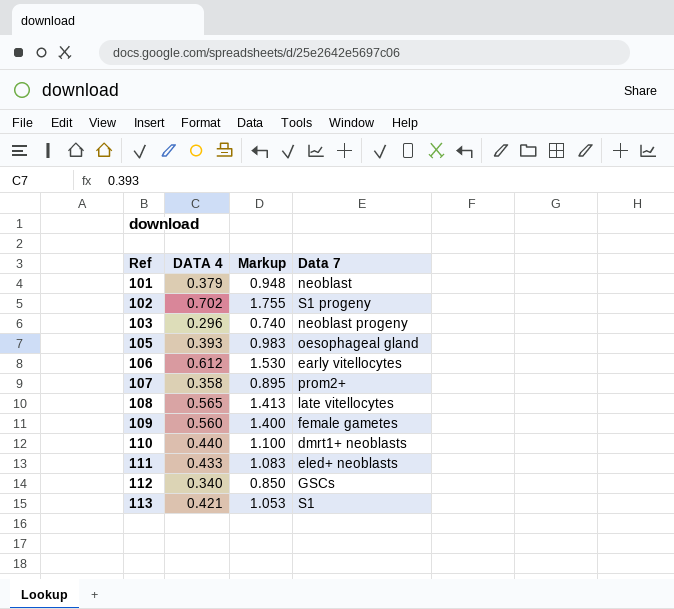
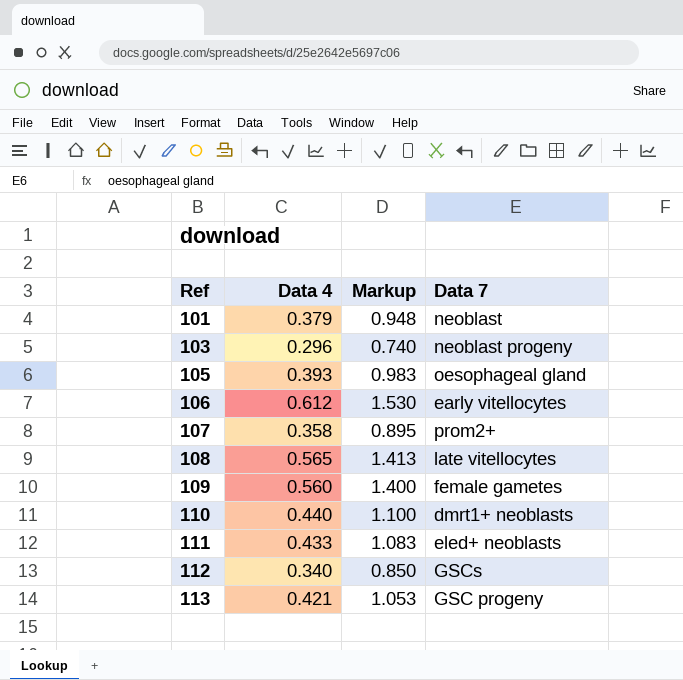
column name: DATA 4 -> Data 4
row 102: 0.702 | 1.755 | S1 progeny -> none
113 | Data 7: S1 -> GSC progeny

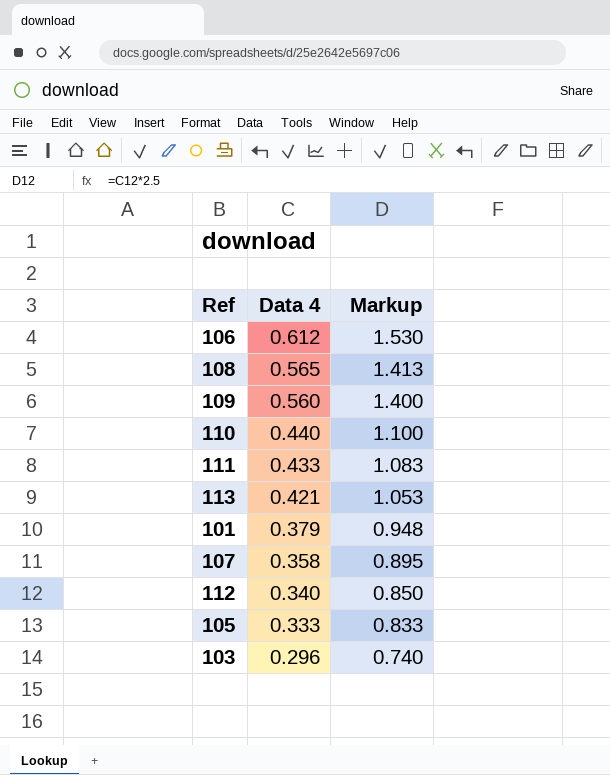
row order: Ref ascending -> Data 4 descending
column Data 7 | position: 4 -> none
105 | Data 4: 0.393 -> 0.333
105 | Markup: 0.983 -> 0.833

